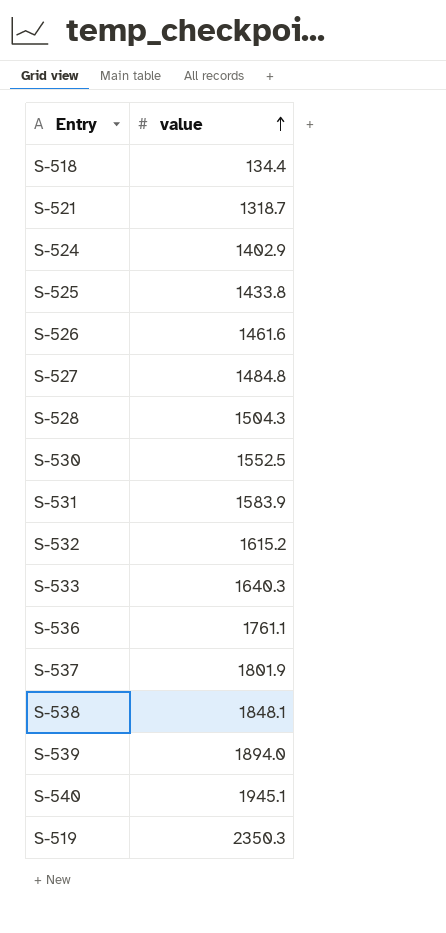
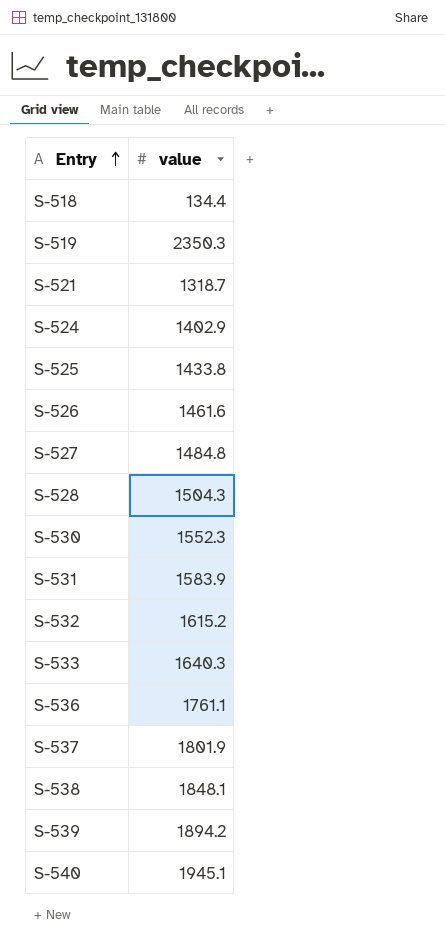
row order: value ascending -> Entry ascending
S-530 | value: 1552.5 -> 1552.3
S-539 | value: 1894.0 -> 1894.2

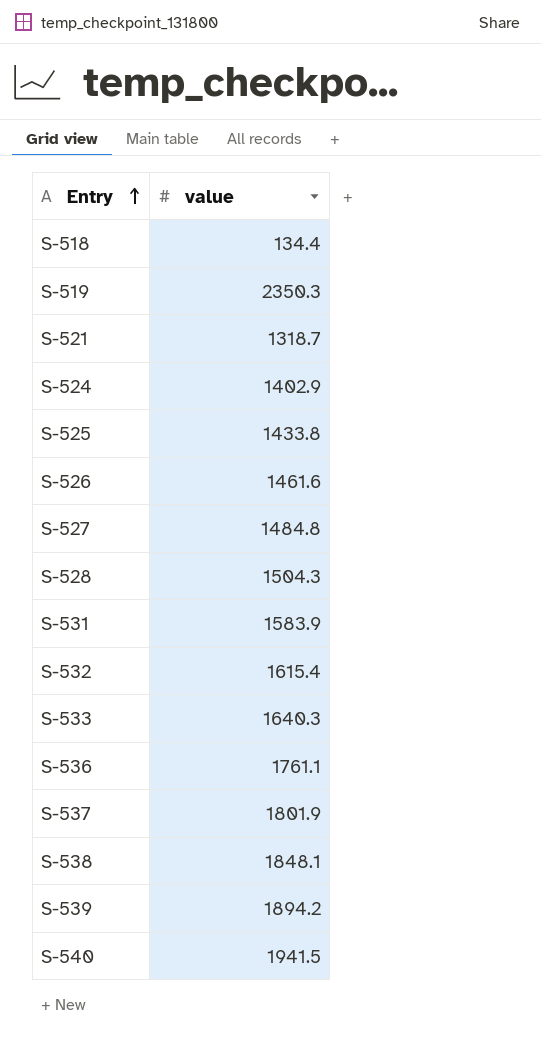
row S-530: 1552.3 -> none
S-532 | value: 1615.2 -> 1615.4
S-540 | value: 1945.1 -> 1941.5

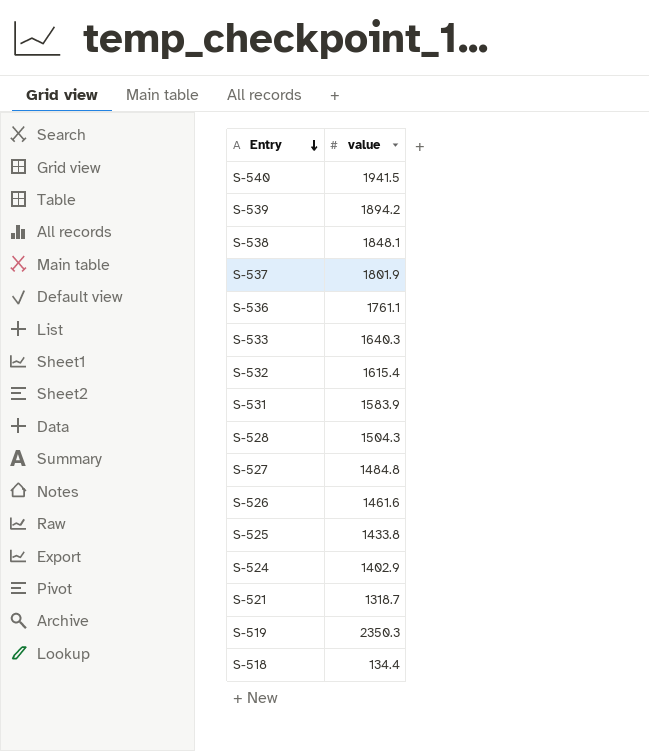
row order: Entry ascending -> Entry descending

